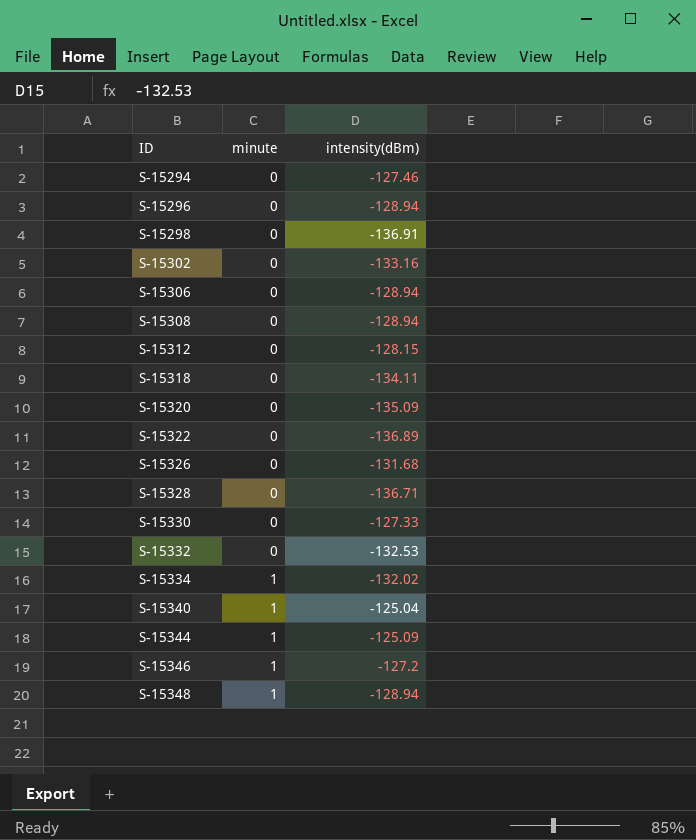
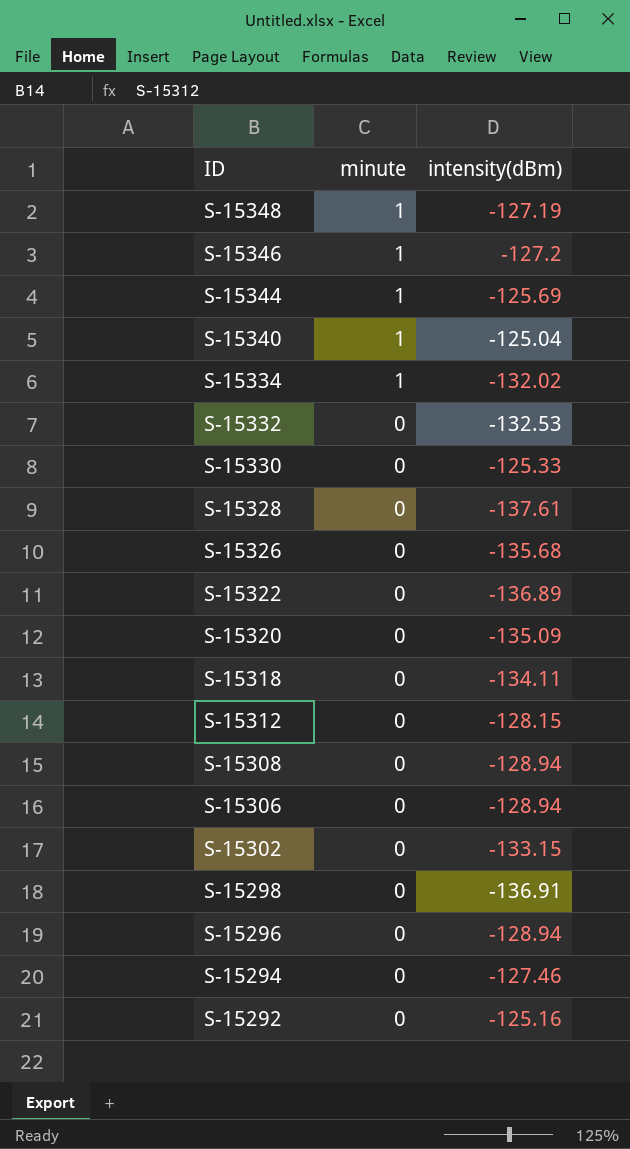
row order: ID ascending -> ID descending
S-15348 | intensity(dBm): -128.94 -> -127.19
S-15344 | intensity(dBm): -125.09 -> -125.69
S-15330 | intensity(dBm): -127.33 -> -125.33
S-15328 | intensity(dBm): -136.71 -> -137.61
S-15326 | intensity(dBm): -131.68 -> -135.68
S-15302 | intensity(dBm): -133.16 -> -133.15
row S-15292: none -> 0 | -125.16

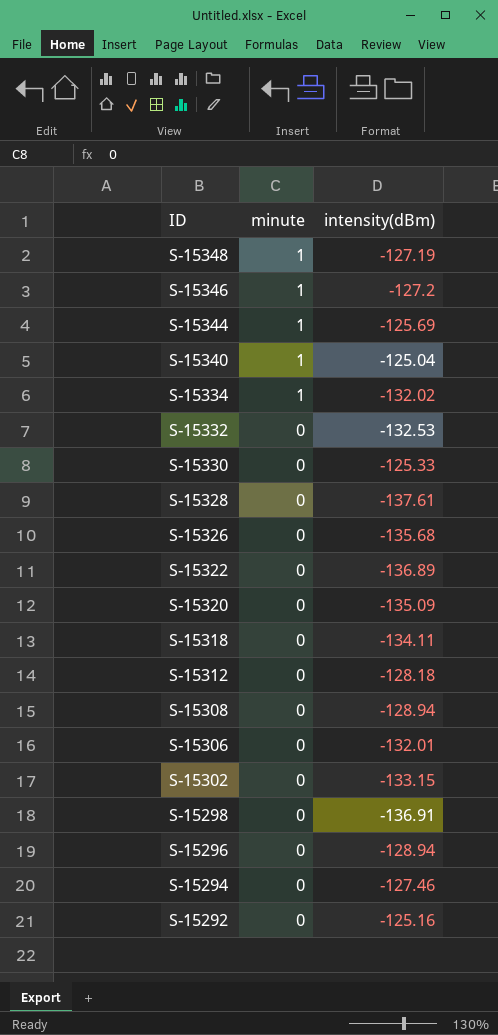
S-15312 | intensity(dBm): -128.15 -> -128.18
S-15306 | intensity(dBm): -128.94 -> -132.01

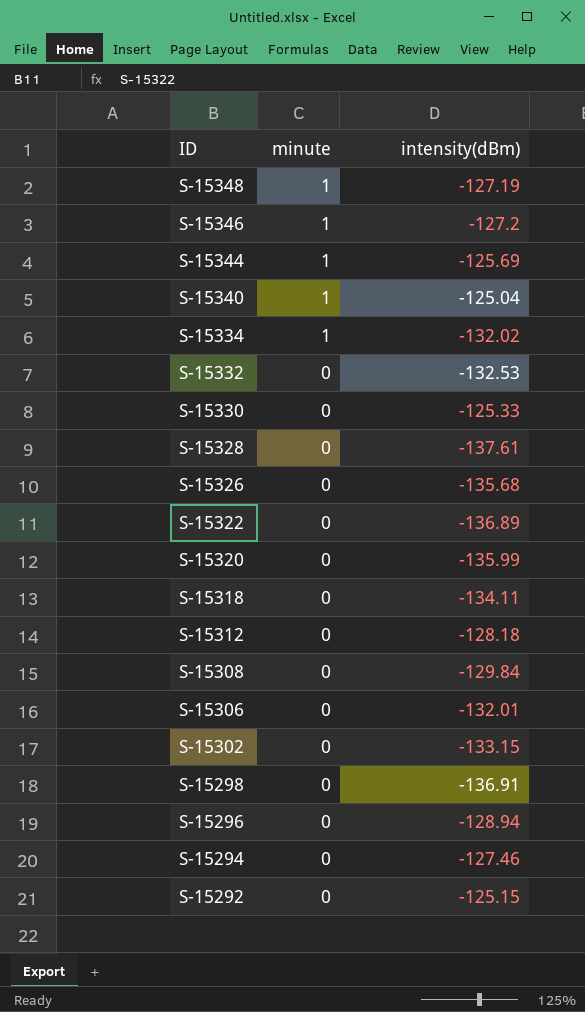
S-15320 | intensity(dBm): -135.09 -> -135.99
S-15308 | intensity(dBm): -128.94 -> -129.84
S-15292 | intensity(dBm): -125.16 -> -125.15

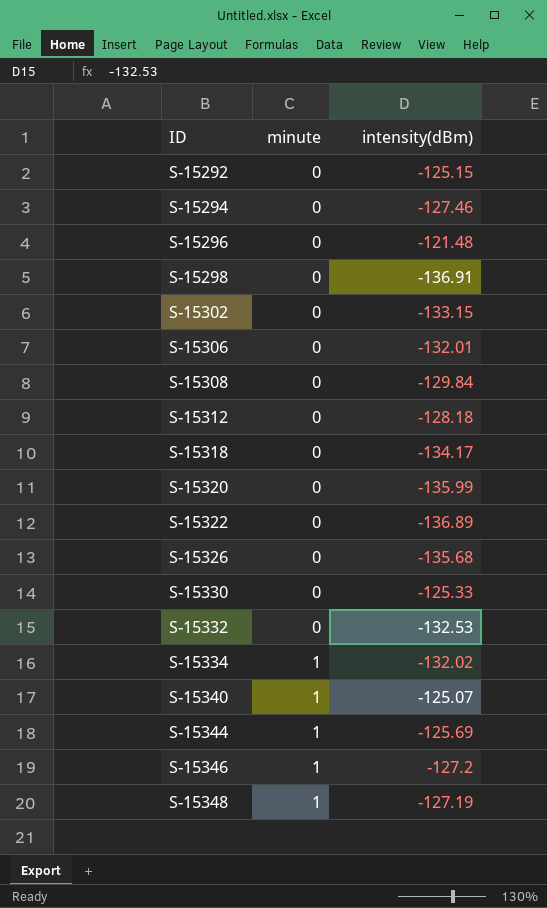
row order: ID descending -> ID ascending
row S-15328: 0 | -137.61 -> none
S-15296 | intensity(dBm): -128.94 -> -121.48
S-15318 | intensity(dBm): -134.11 -> -134.17
S-15340 | intensity(dBm): -125.04 -> -125.07

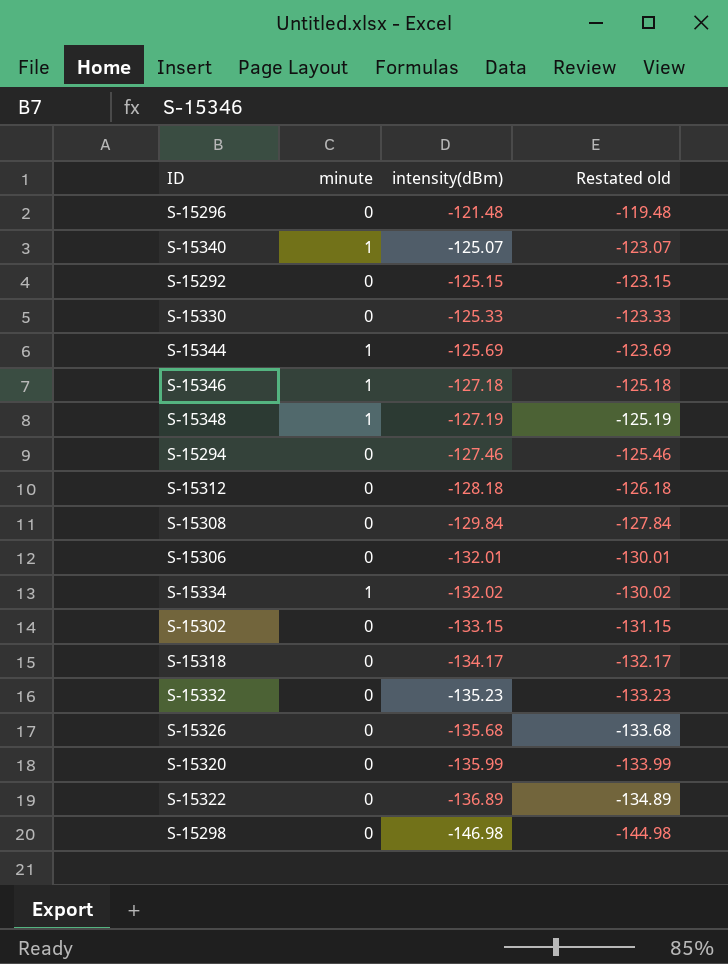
row order: ID ascending -> intensity(dBm) descending
column Restated old | formula: none -> [intensity(dBm)] + 2
S-15346 | intensity(dBm): -127.2 -> -127.18
S-15332 | intensity(dBm): -132.53 -> -135.23
S-15298 | intensity(dBm): -136.91 -> -146.98

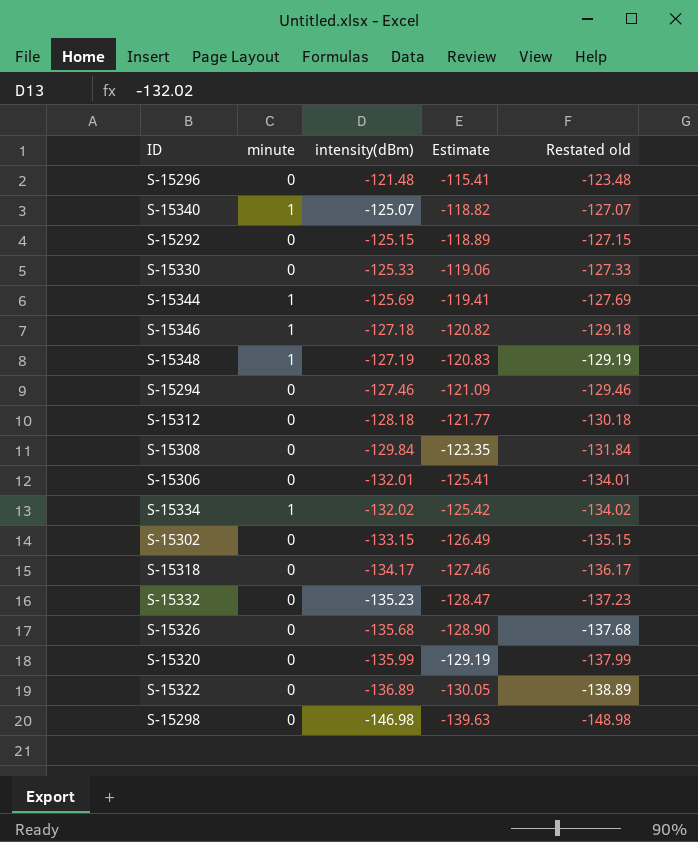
column Estimate | formula: none -> [intensity(dBm)] * 0.95
column Restated old | formula: [intensity(dBm)] + 2 -> [intensity(dBm)] - 2

